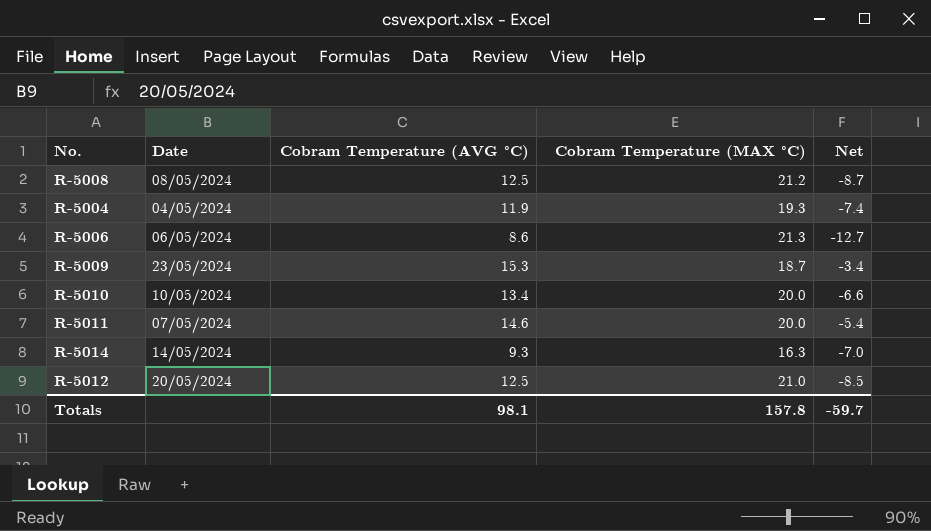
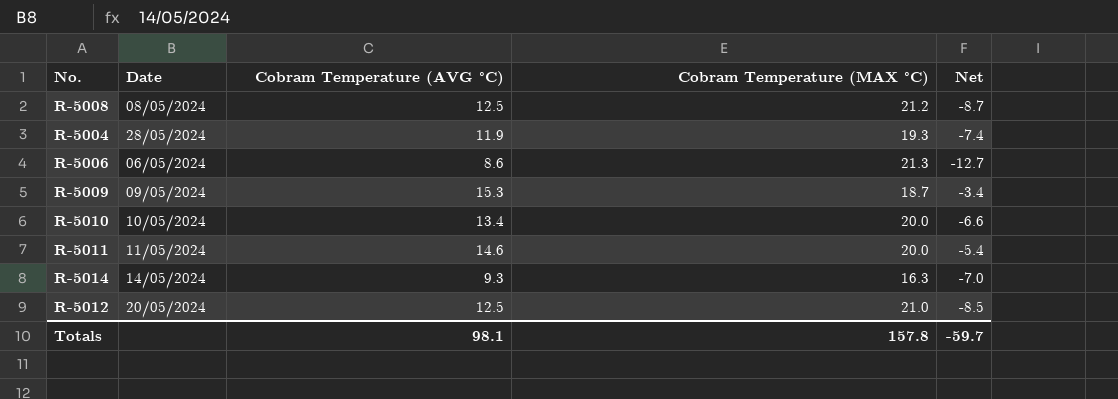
R-5004 | Date: 04/05/2024 -> 28/05/2024
R-5009 | Date: 23/05/2024 -> 09/05/2024
R-5011 | Date: 07/05/2024 -> 11/05/2024

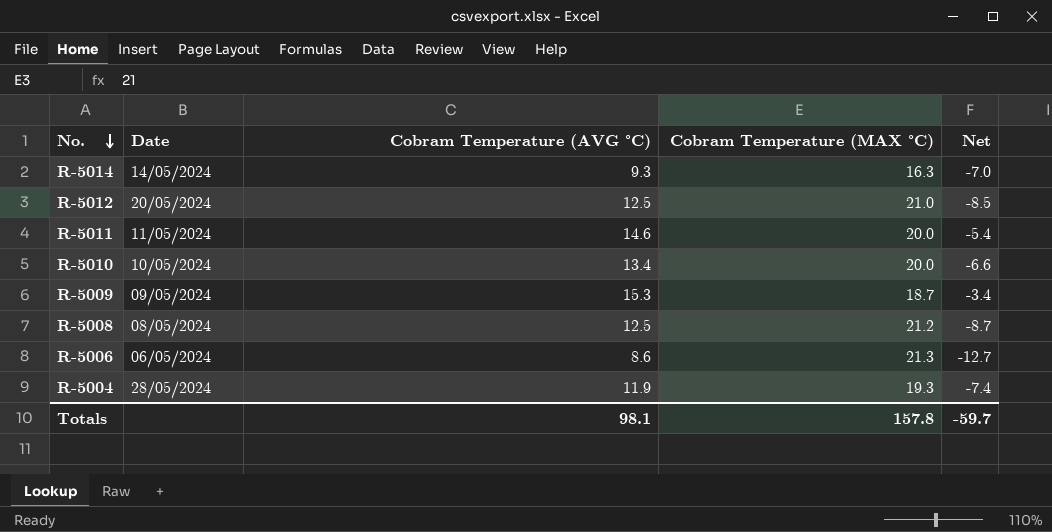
row order: none -> No. descending

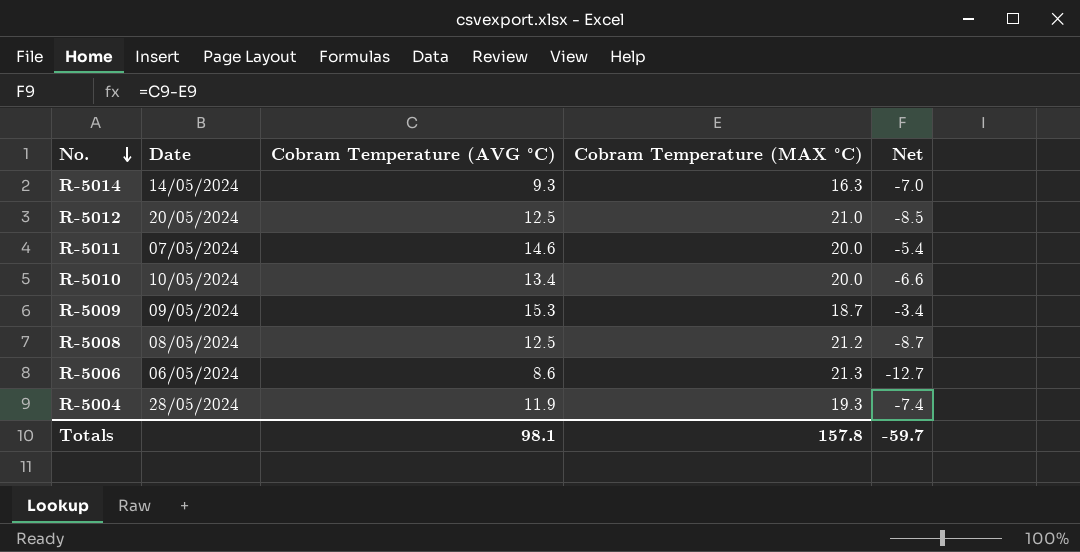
R-5011 | Date: 11/05/2024 -> 07/05/2024

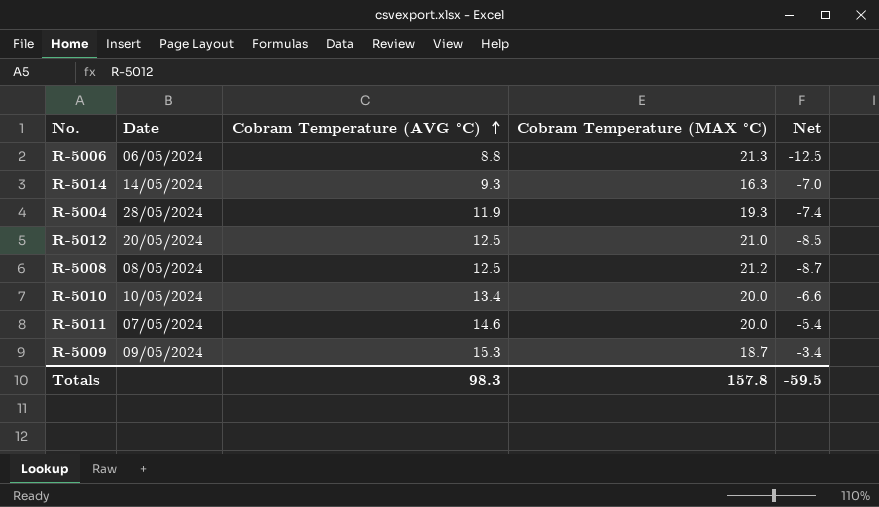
row order: No. descending -> Cobram Temperature (AVG °C) ascending
R-5006 | Cobram Temperature (AVG °C): 8.6 -> 8.8
R-5006 | Net: -12.7 -> -12.5
Totals | Cobram Temperature (AVG °C): 98.1 -> 98.3
Totals | Net: -59.7 -> -59.5

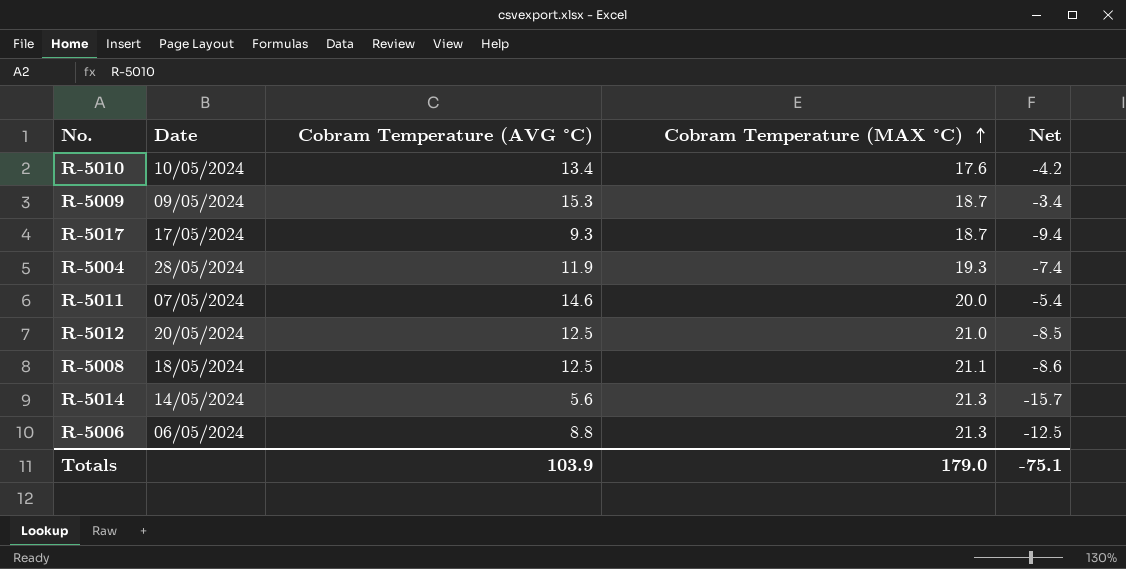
row order: Cobram Temperature (AVG °C) ascending -> Cobram Temperature (MAX °C) ascending
R-5010 | Cobram Temperature (MAX °C): 20.0 -> 17.6
R-5010 | Net: -6.6 -> -4.2
row R-5017: none -> 17/05/2024 | 9.3 | 18.7 | -9.4
R-5008 | Date: 08/05/2024 -> 18/05/2024
R-5008 | Cobram Temperature (MAX °C): 21.2 -> 21.1
R-5008 | Net: -8.7 -> -8.6
R-5014 | Cobram Temperature (AVG °C): 9.3 -> 5.6
R-5014 | Cobram Temperature (MAX °C): 16.3 -> 21.3
R-5014 | Net: -7.0 -> -15.7
Totals | Cobram Temperature (AVG °C): 98.3 -> 103.9
Totals | Cobram Temperature (MAX °C): 157.8 -> 179.0
Totals | Net: -59.5 -> -75.1

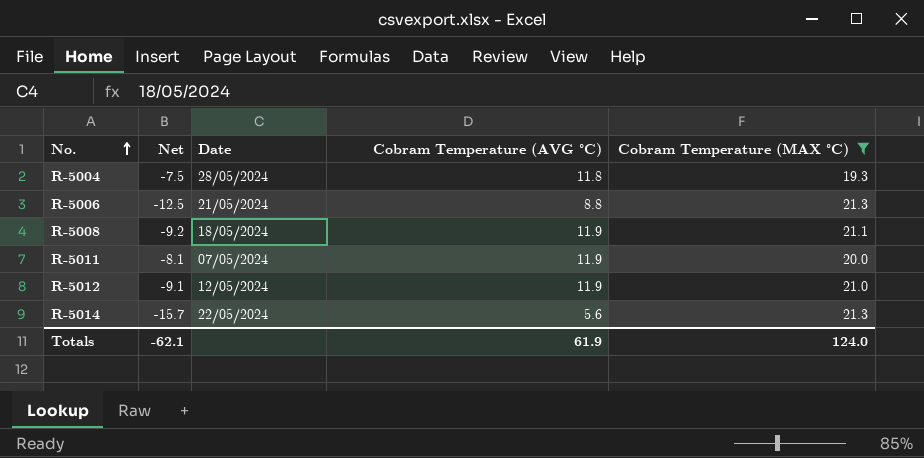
filter: none -> Cobram Temperature (MAX °C) >= 19.3
row order: Cobram Temperature (MAX °C) ascending -> No. ascending
column Net | position: 5 -> 2
R-5004 | Net: -7.4 -> -7.5
R-5004 | Cobram Temperature (AVG °C): 11.9 -> 11.8
R-5006 | Date: 06/05/2024 -> 21/05/2024
R-5008 | Net: -8.6 -> -9.2
R-5008 | Cobram Temperature (AVG °C): 12.5 -> 11.9
R-5011 | Net: -5.4 -> -8.1
R-5011 | Cobram Temperature (AVG °C): 14.6 -> 11.9
R-5012 | Net: -8.5 -> -9.1
R-5012 | Date: 20/05/2024 -> 12/05/2024
R-5012 | Cobram Temperature (AVG °C): 12.5 -> 11.9
R-5014 | Date: 14/05/2024 -> 22/05/2024
Totals | Net: -75.1 -> -62.1
Totals | Cobram Temperature (AVG °C): 103.9 -> 61.9
Totals | Cobram Temperature (MAX °C): 179.0 -> 124.0

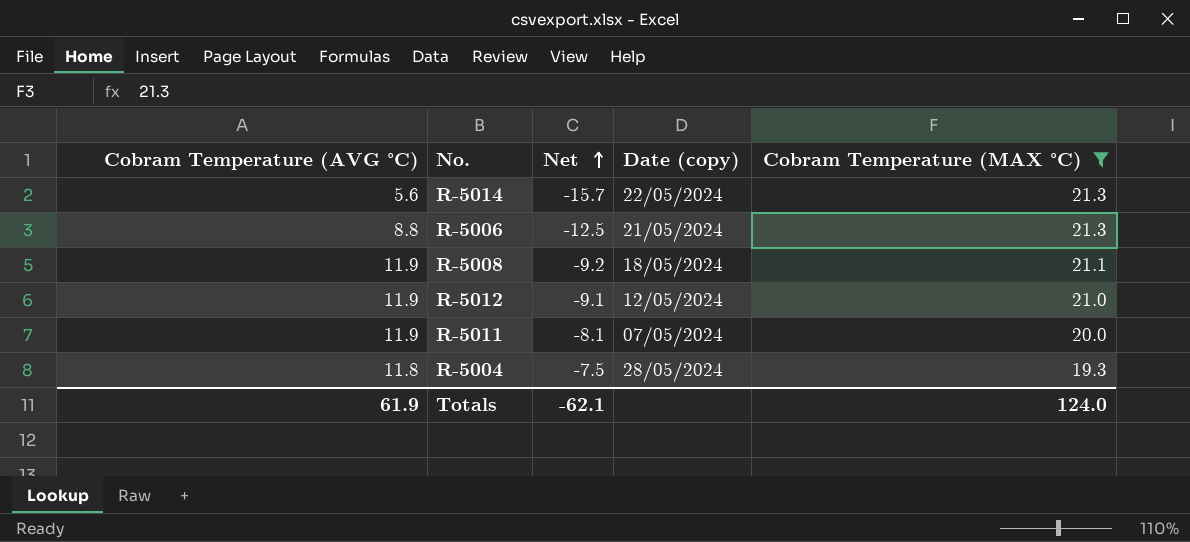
row order: No. ascending -> Net ascending
column Cobram Temperature (AVG °C) | position: 4 -> 1
column name: Date -> Date (copy)

